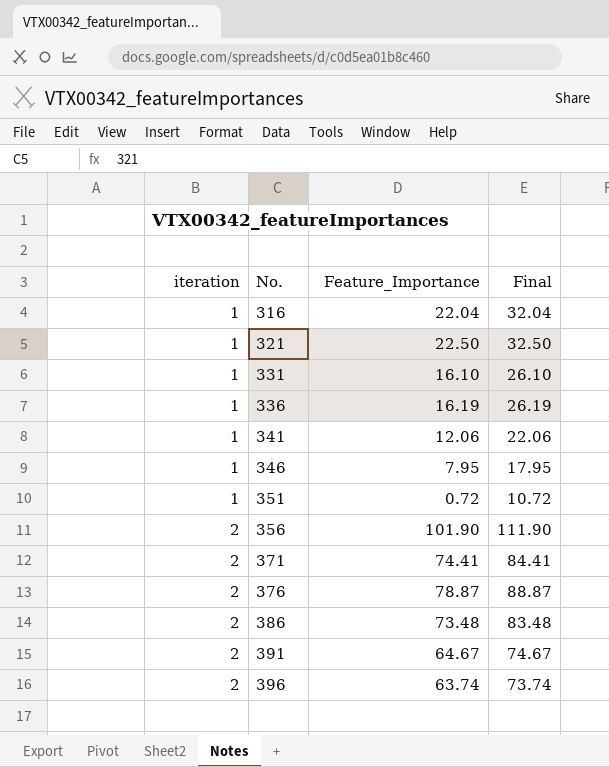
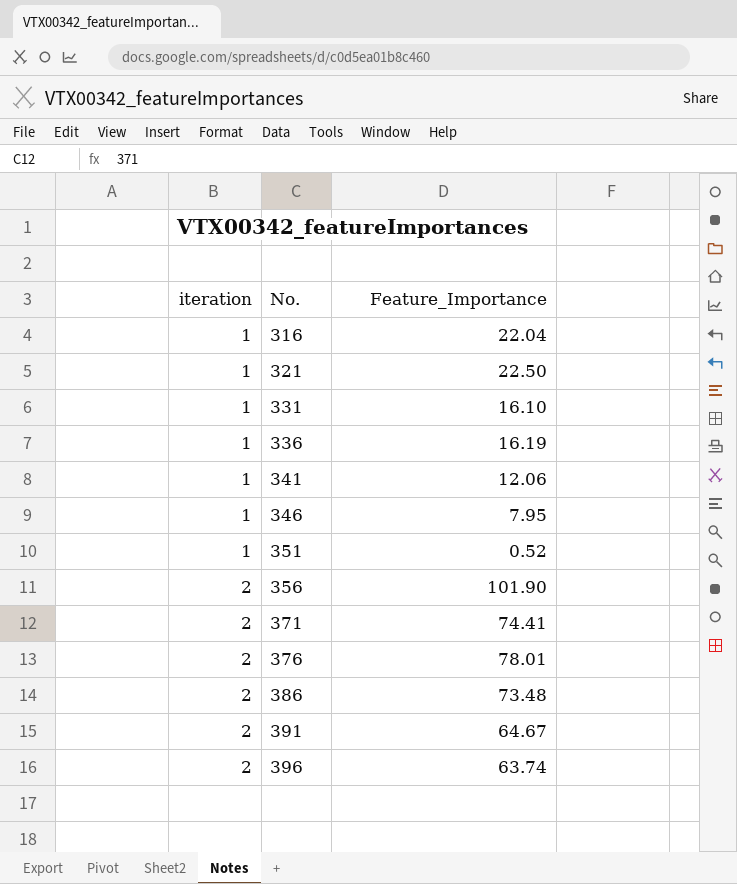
column Final | formula: [Feature_Importance] + 10 -> none
351 | Feature_Importance: 0.72 -> 0.52
376 | Feature_Importance: 78.87 -> 78.01

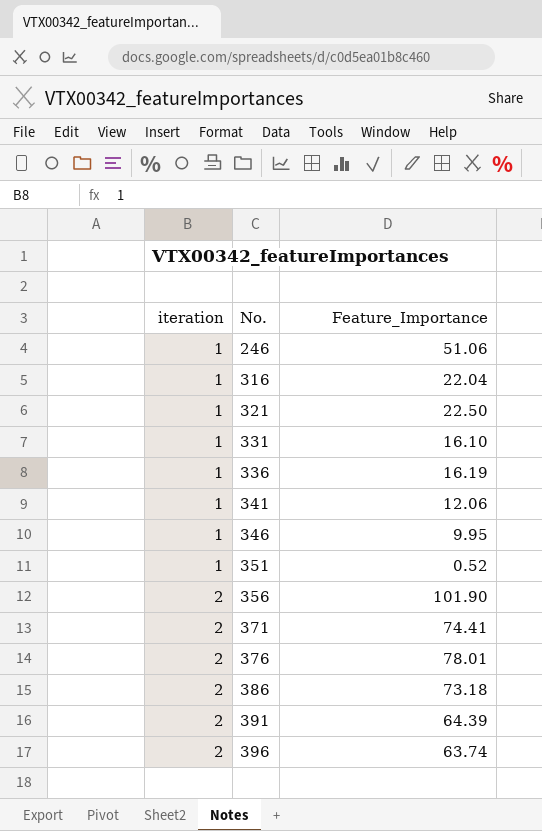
row 246: none -> 1 | 51.06
346 | Feature_Importance: 7.95 -> 9.95
386 | Feature_Importance: 73.48 -> 73.18
391 | Feature_Importance: 64.67 -> 64.39

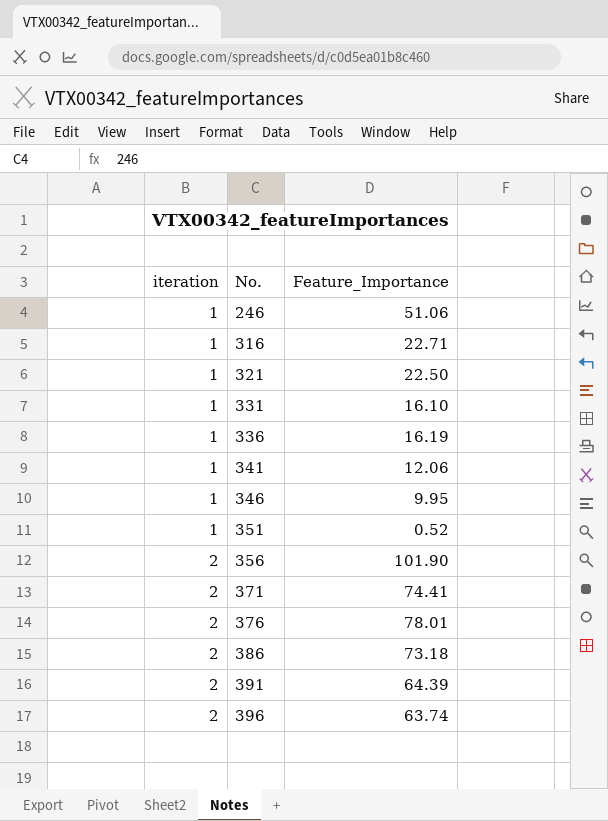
316 | Feature_Importance: 22.04 -> 22.71

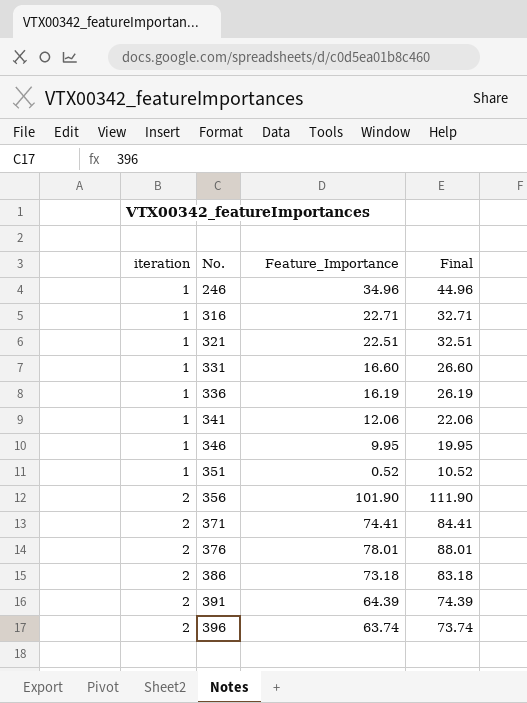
column Final | formula: none -> [Feature_Importance] + 10
246 | Feature_Importance: 51.06 -> 34.96
321 | Feature_Importance: 22.50 -> 22.51
331 | Feature_Importance: 16.10 -> 16.60

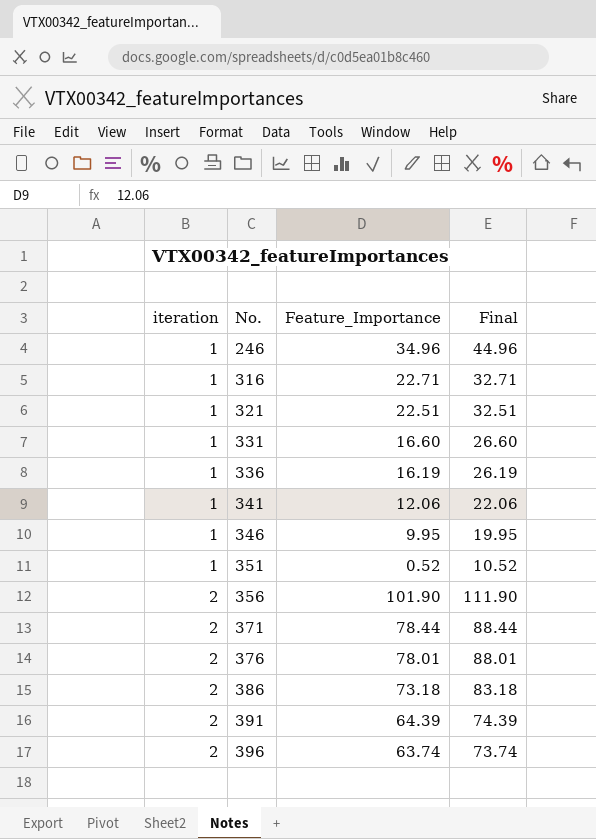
371 | Feature_Importance: 74.41 -> 78.44
371 | Final: 84.41 -> 88.44

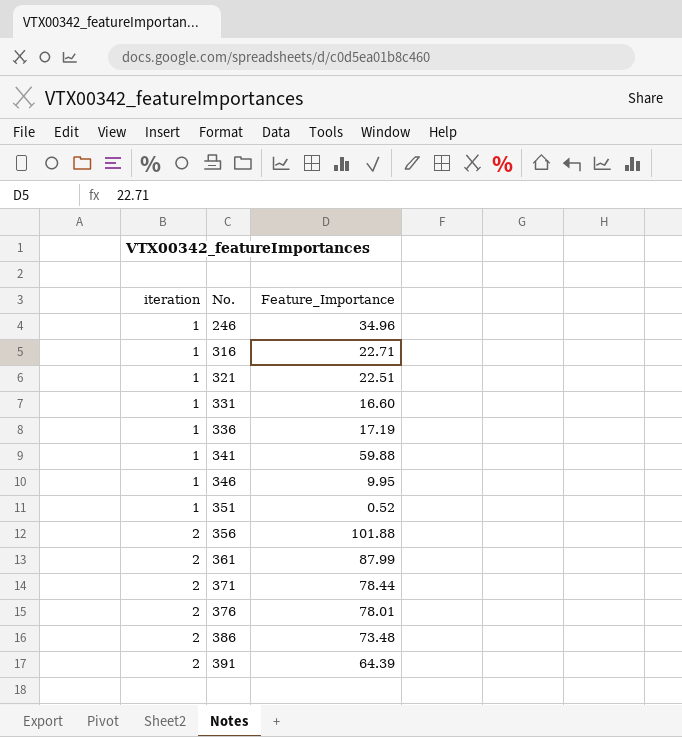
column Final | formula: [Feature_Importance] + 10 -> none
row 396: 2 | 63.74 | 73.74 -> none
336 | Feature_Importance: 16.19 -> 17.19
341 | Feature_Importance: 12.06 -> 59.88
356 | Feature_Importance: 101.90 -> 101.88
row 361: none -> 2 | 87.99
386 | Feature_Importance: 73.18 -> 73.48

